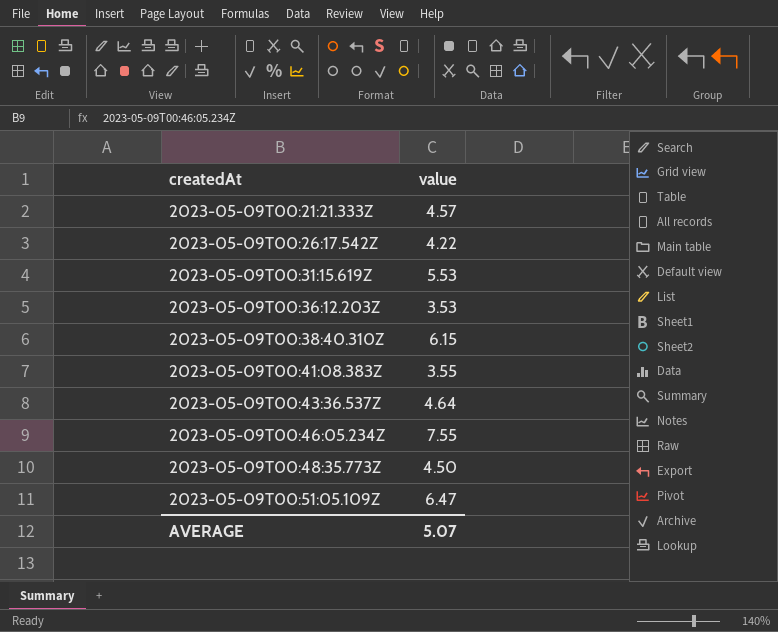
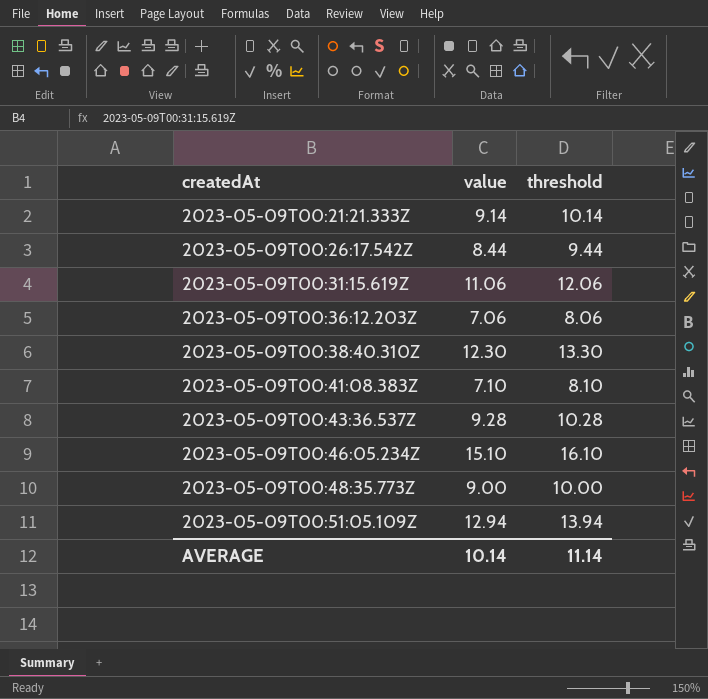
column threshold | formula: none -> [value] + 1
2023-05-09T00:21:21.333Z | value: 4.57 -> 9.14
2023-05-09T00:26:17.542Z | value: 4.22 -> 8.44
2023-05-09T00:31:15.619Z | value: 5.53 -> 11.06
2023-05-09T00:36:12.203Z | value: 3.53 -> 7.06
2023-05-09T00:38:40.310Z | value: 6.15 -> 12.30
2023-05-09T00:41:08.383Z | value: 3.55 -> 7.10
2023-05-09T00:43:36.537Z | value: 4.64 -> 9.28
2023-05-09T00:46:05.234Z | value: 7.55 -> 15.10
2023-05-09T00:48:35.773Z | value: 4.50 -> 9.00
2023-05-09T00:51:05.109Z | value: 6.47 -> 12.94
AVERAGE | value: 5.07 -> 10.14

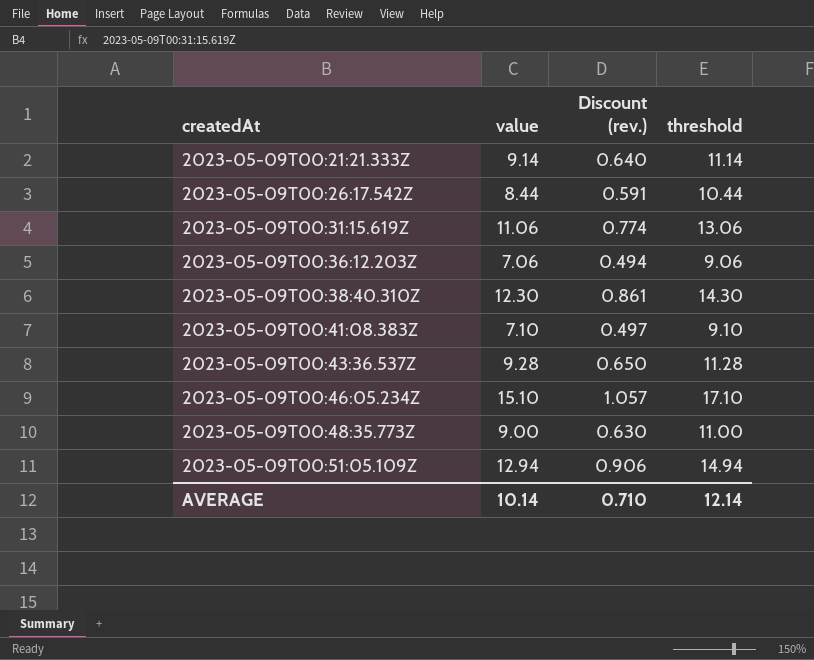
column Discount (rev.) | formula: none -> [value] * 0.07
column threshold | formula: [value] + 1 -> [value] + 2
AVERAGE | threshold: 11.14 -> 12.14

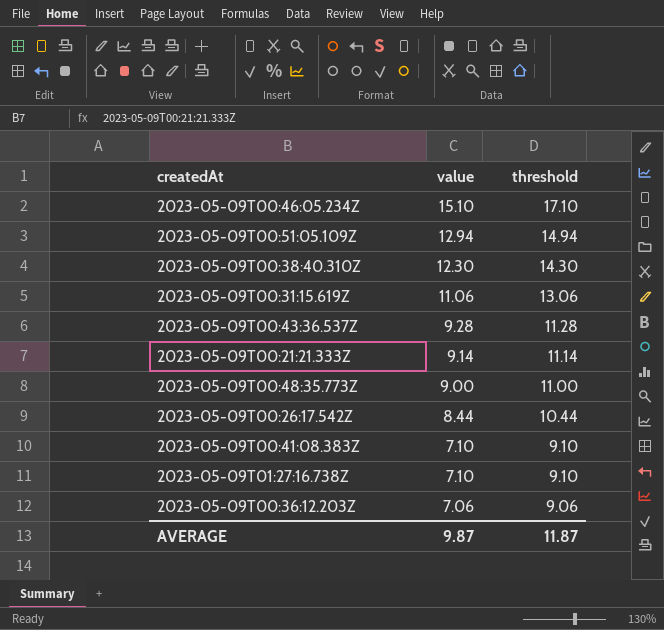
row order: createdAt ascending -> value descending
column Discount (rev.) | formula: [value] * 0.07 -> none
row 2023-05-09T01:27:16.738Z: none -> 7.10 | 9.10
AVERAGE | value: 10.14 -> 9.87
AVERAGE | threshold: 12.14 -> 11.87

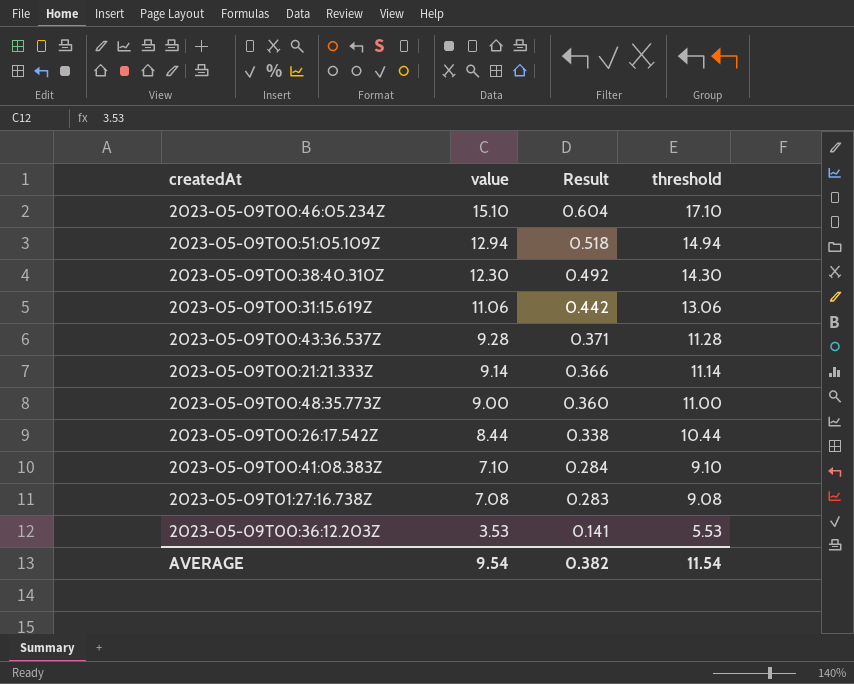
column Result | formula: none -> [value] * 0.04
2023-05-09T01:27:16.738Z | value: 7.10 -> 7.08
2023-05-09T01:27:16.738Z | threshold: 9.10 -> 9.08
2023-05-09T00:36:12.203Z | value: 7.06 -> 3.53
2023-05-09T00:36:12.203Z | threshold: 9.06 -> 5.53
AVERAGE | value: 9.87 -> 9.54
AVERAGE | threshold: 11.87 -> 11.54

